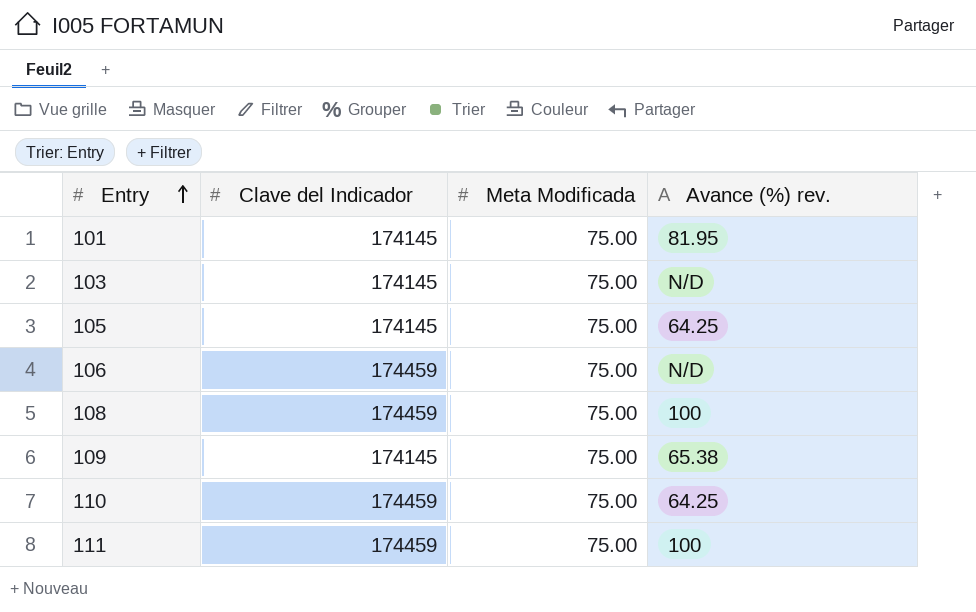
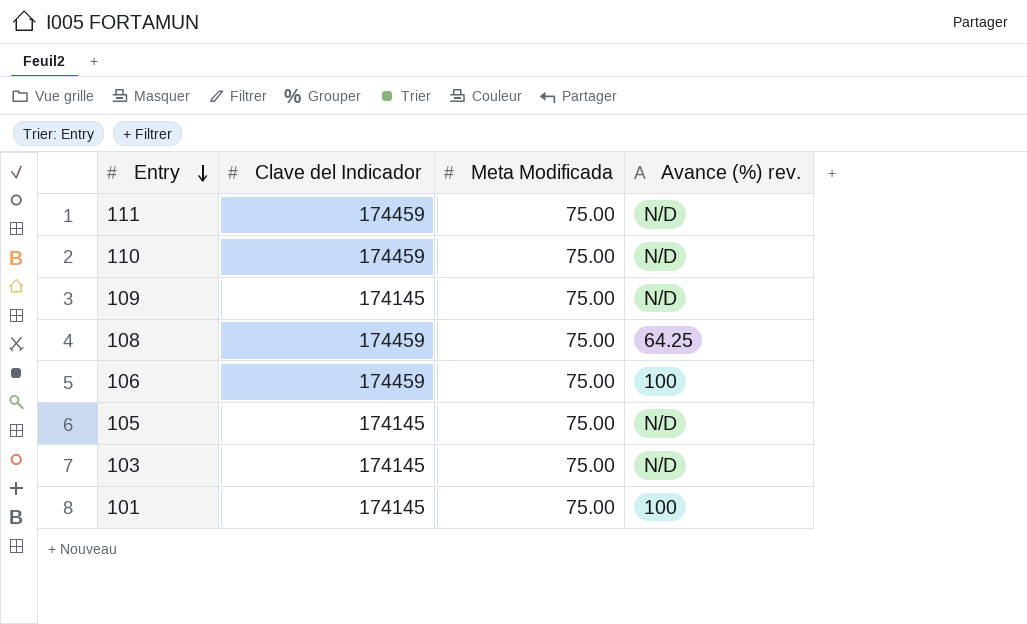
row order: Entry ascending -> Entry descending
111 | Avance (%) rev.: 100 -> N/D
110 | Avance (%) rev.: 64.25 -> N/D
109 | Avance (%) rev.: 65.38 -> N/D
108 | Avance (%) rev.: 100 -> 64.25
106 | Avance (%) rev.: N/D -> 100
105 | Avance (%) rev.: 64.25 -> N/D
101 | Avance (%) rev.: 81.95 -> 100

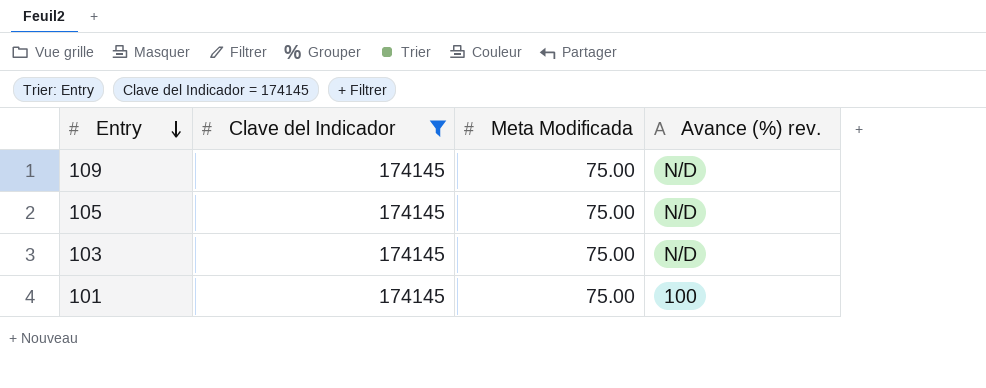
filter: none -> Clave del Indicador = 174145

